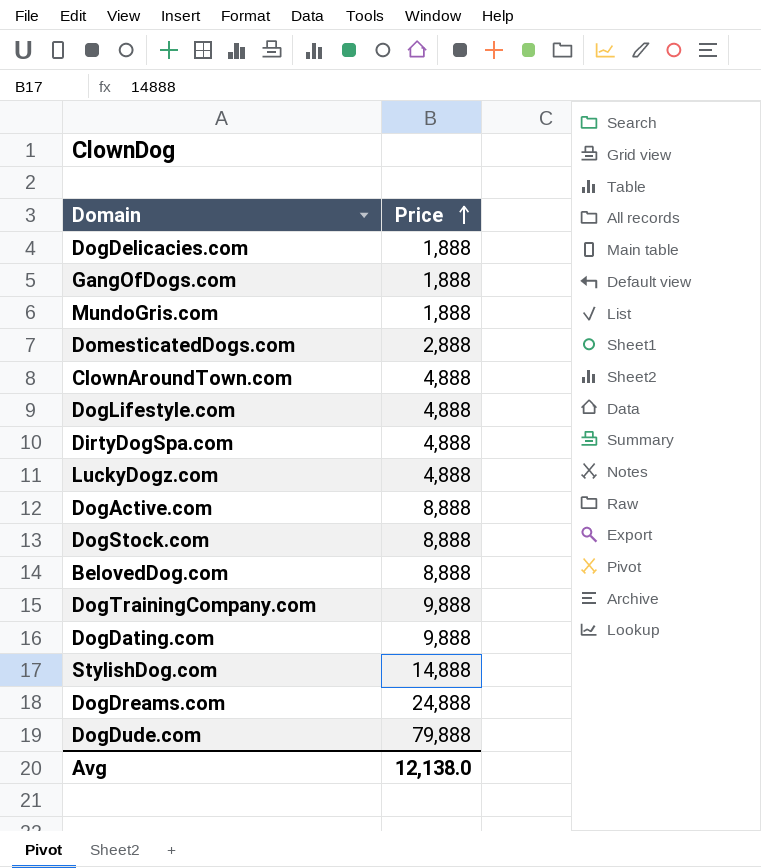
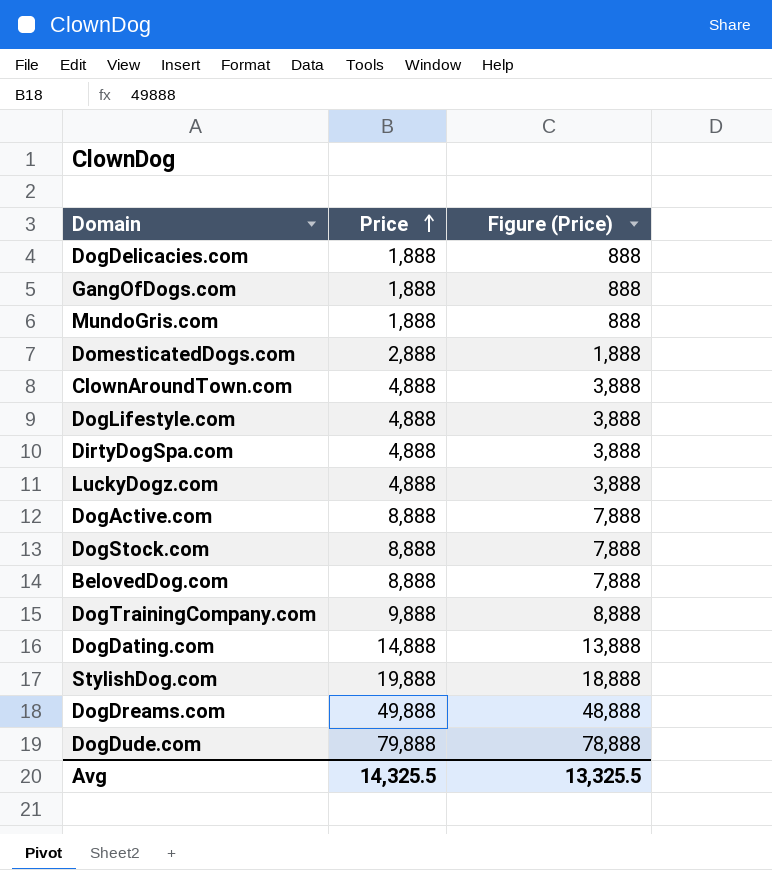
column Figure (Price) | formula: none -> [Price] - 1000
DogDating.com | Price: 9,888 -> 14,888
StylishDog.com | Price: 14,888 -> 19,888
DogDreams.com | Price: 24,888 -> 49,888
Avg | Price: 12,138.0 -> 14,325.5

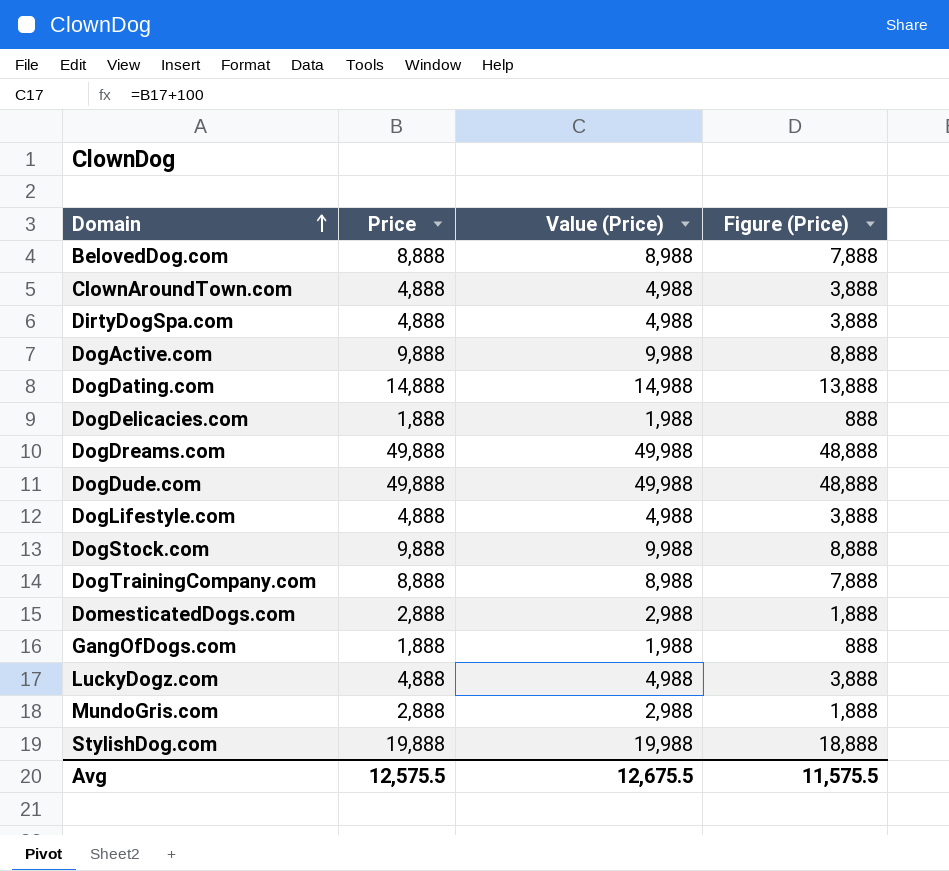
row order: Price ascending -> Domain ascending
column Value (Price) | formula: none -> [Price] + 100
DogActive.com | Price: 8,888 -> 9,888
DogActive.com | Figure (Price): 7,888 -> 8,888
DogDude.com | Price: 79,888 -> 49,888
DogDude.com | Figure (Price): 78,888 -> 48,888
DogStock.com | Price: 8,888 -> 9,888
DogStock.com | Figure (Price): 7,888 -> 8,888
DogTrainingCompany.com | Price: 9,888 -> 8,888
DogTrainingCompany.com | Figure (Price): 8,888 -> 7,888
MundoGris.com | Price: 1,888 -> 2,888
MundoGris.com | Figure (Price): 888 -> 1,888
Avg | Price: 14,325.5 -> 12,575.5
Avg | Figure (Price): 13,325.5 -> 11,575.5

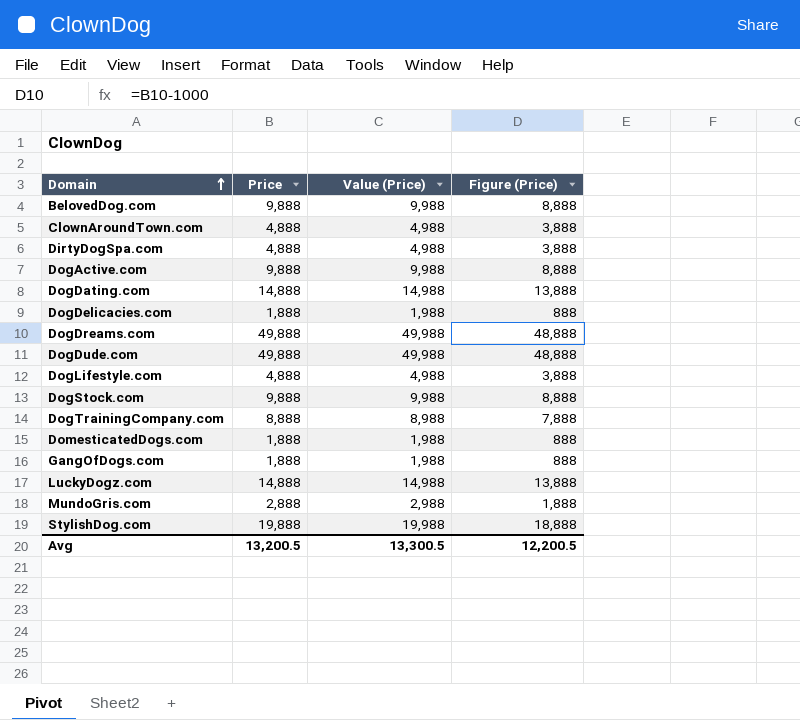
BelovedDog.com | Price: 8,888 -> 9,888
BelovedDog.com | Value (Price): 8,988 -> 9,988
BelovedDog.com | Figure (Price): 7,888 -> 8,888
DomesticatedDogs.com | Price: 2,888 -> 1,888
DomesticatedDogs.com | Value (Price): 2,988 -> 1,988
DomesticatedDogs.com | Figure (Price): 1,888 -> 888
LuckyDogz.com | Price: 4,888 -> 14,888
LuckyDogz.com | Value (Price): 4,988 -> 14,988
LuckyDogz.com | Figure (Price): 3,888 -> 13,888
Avg | Price: 12,575.5 -> 13,200.5
Avg | Value (Price): 12,675.5 -> 13,300.5
Avg | Figure (Price): 11,575.5 -> 12,200.5

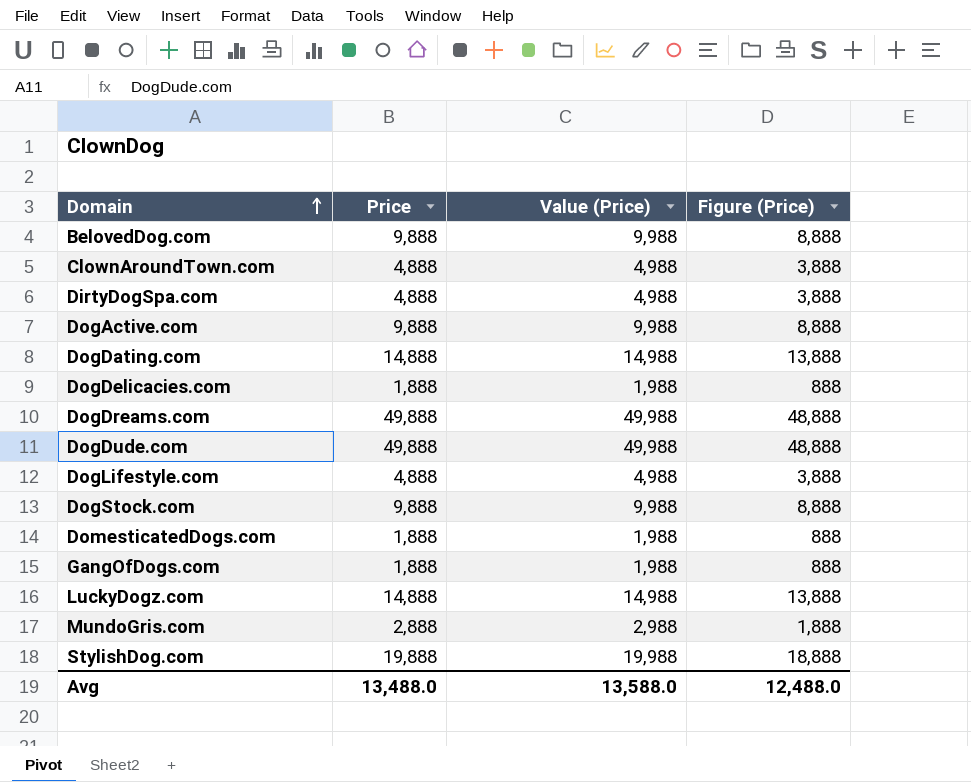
row DogTrainingCompany.com: 8,888 | 8,988 | 7,888 -> none
Avg | Price: 13,200.5 -> 13,488.0
Avg | Value (Price): 13,300.5 -> 13,588.0
Avg | Figure (Price): 12,200.5 -> 12,488.0

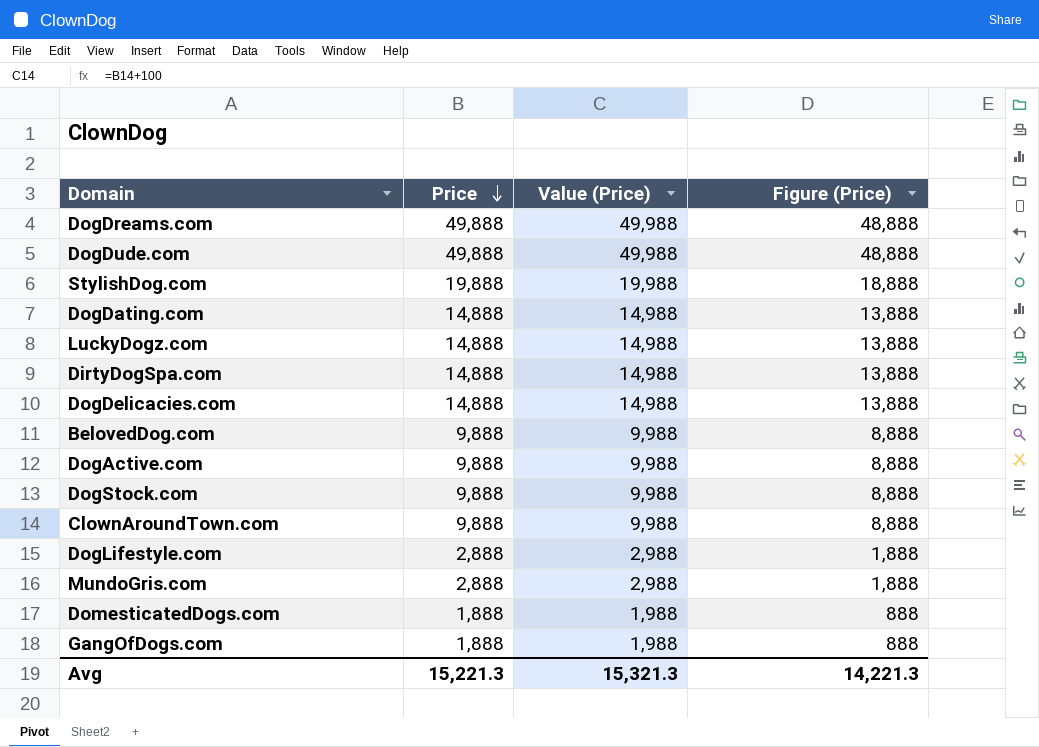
row order: Domain ascending -> Price descending
DirtyDogSpa.com | Price: 4,888 -> 14,888
DirtyDogSpa.com | Value (Price): 4,988 -> 14,988
DirtyDogSpa.com | Figure (Price): 3,888 -> 13,888
DogDelicacies.com | Price: 1,888 -> 14,888
DogDelicacies.com | Value (Price): 1,988 -> 14,988
DogDelicacies.com | Figure (Price): 888 -> 13,888
ClownAroundTown.com | Price: 4,888 -> 9,888
ClownAroundTown.com | Value (Price): 4,988 -> 9,988
ClownAroundTown.com | Figure (Price): 3,888 -> 8,888
DogLifestyle.com | Price: 4,888 -> 2,888
DogLifestyle.com | Value (Price): 4,988 -> 2,988
DogLifestyle.com | Figure (Price): 3,888 -> 1,888
Avg | Price: 13,488.0 -> 15,221.3
Avg | Value (Price): 13,588.0 -> 15,321.3
Avg | Figure (Price): 12,488.0 -> 14,221.3

